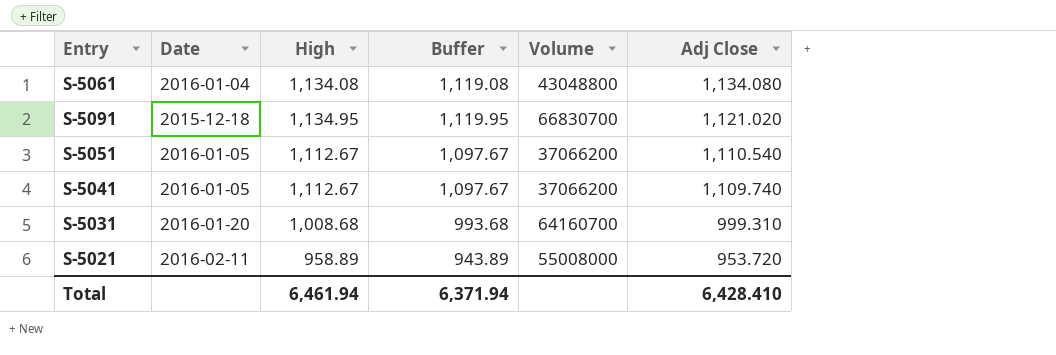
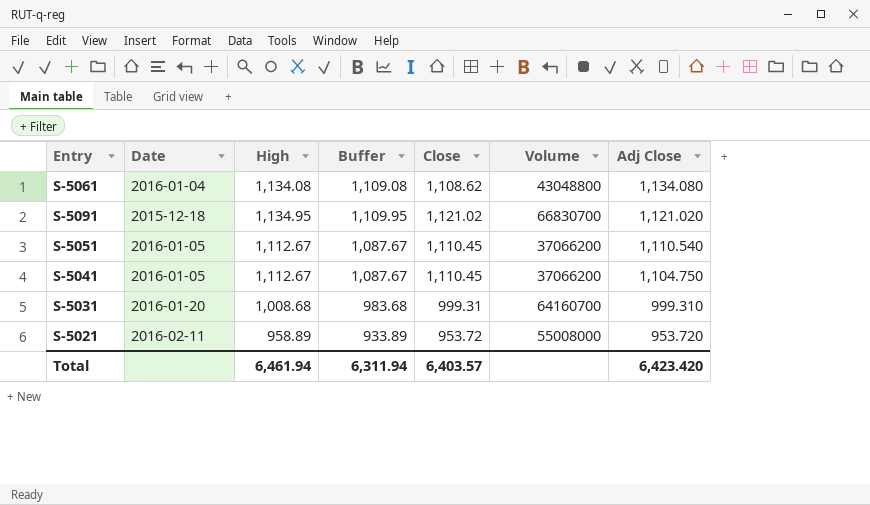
column Buffer | formula: [High] - 15 -> [High] - 25
column Close | position: none -> 5
S-5041 | Adj Close: 1,109.740 -> 1,104.750
Total | Buffer: 6,371.94 -> 6,311.94
Total | Adj Close: 6,428.410 -> 6,423.420

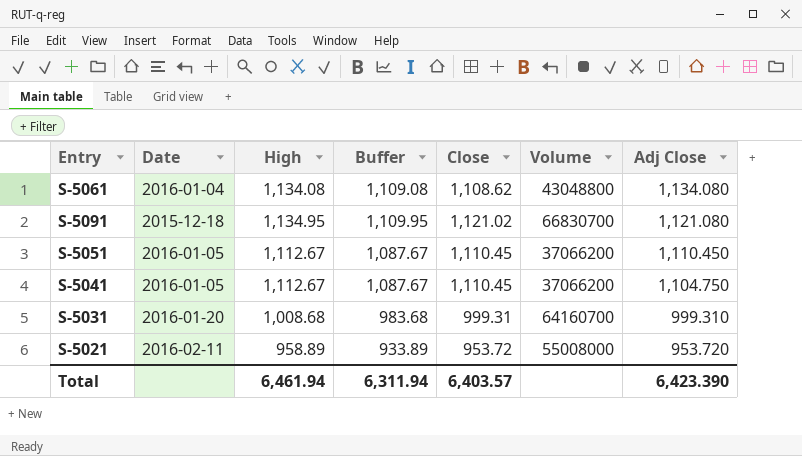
S-5091 | Adj Close: 1,121.020 -> 1,121.080
S-5051 | Adj Close: 1,110.540 -> 1,110.450
Total | Adj Close: 6,423.420 -> 6,423.390

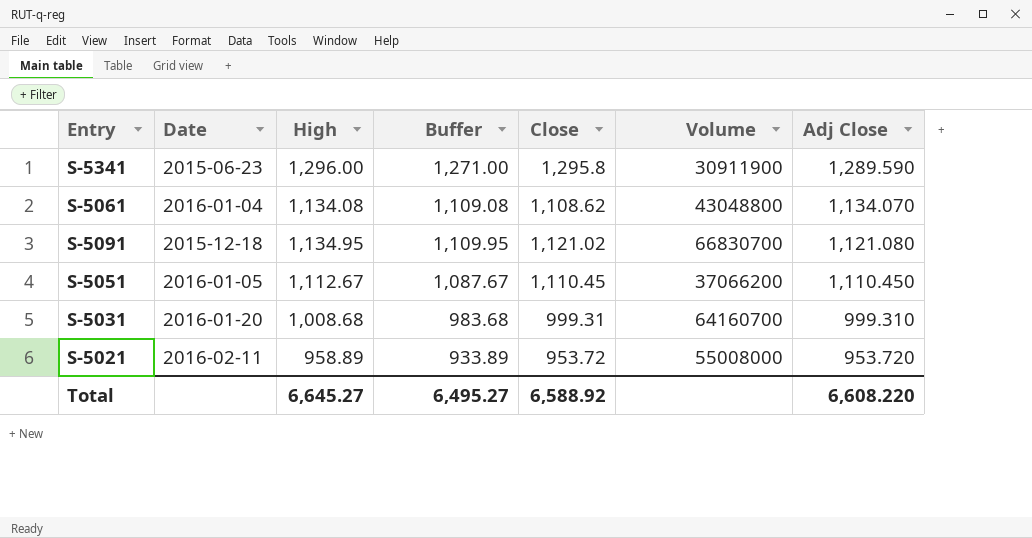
row S-5041: 2016-01-05 | 1,112.67 | 1,087.67 | 1,110.45 | 37066200 | 1,104.750 -> none
row S-5341: none -> 2015-06-23 | 1,296.00 | 1,271.00 | 1,295.8 | 30911900 | 1,289.590
S-5061 | Adj Close: 1,134.080 -> 1,134.070
Total | High: 6,461.94 -> 6,645.27
Total | Buffer: 6,311.94 -> 6,495.27
Total | Close: 6,403.57 -> 6,588.92
Total | Adj Close: 6,423.390 -> 6,608.220

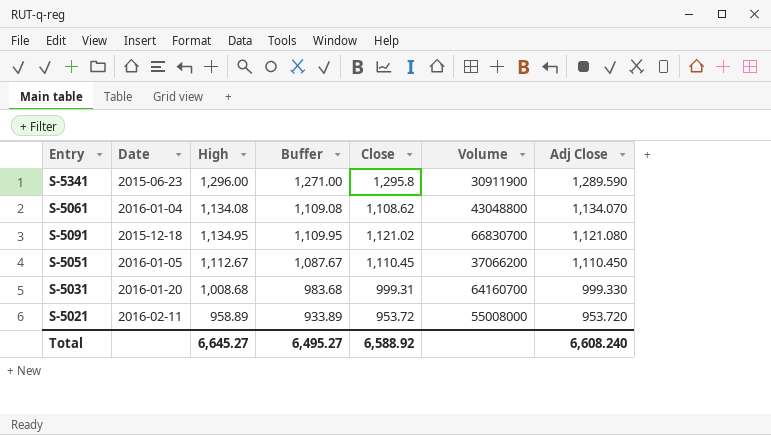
S-5031 | Adj Close: 999.310 -> 999.330
Total | Adj Close: 6,608.220 -> 6,608.240

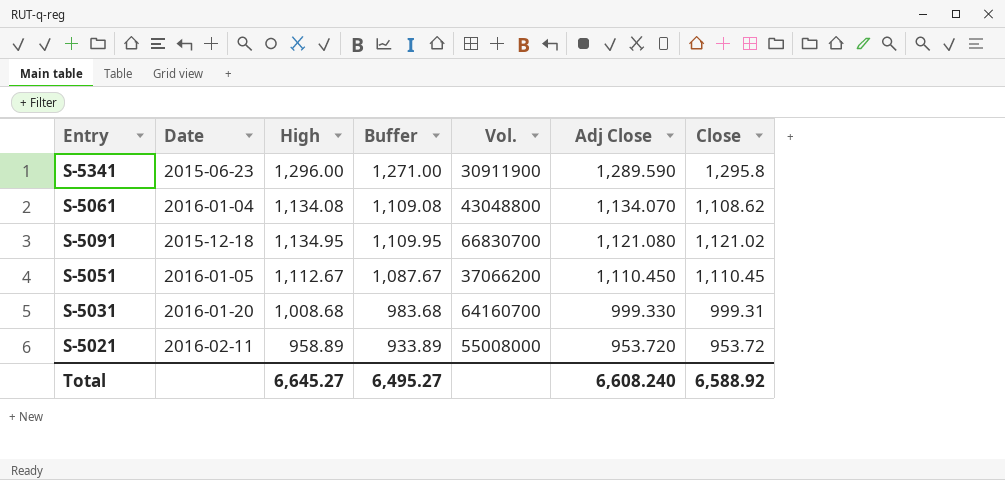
column name: Volume -> Vol.
column Close | position: 5 -> 7

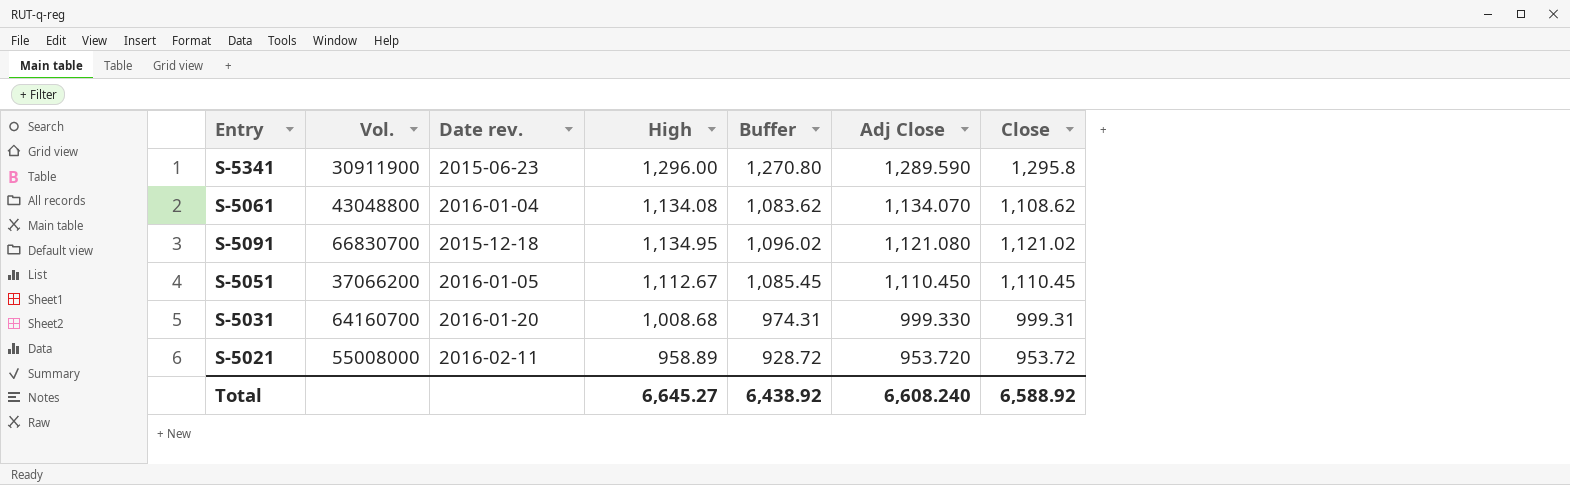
column Vol. | position: 5 -> 2
column name: Date -> Date rev.
column Buffer | formula: [High] - 25 -> [Close] - 25
Total | Buffer: 6,495.27 -> 6,438.92

